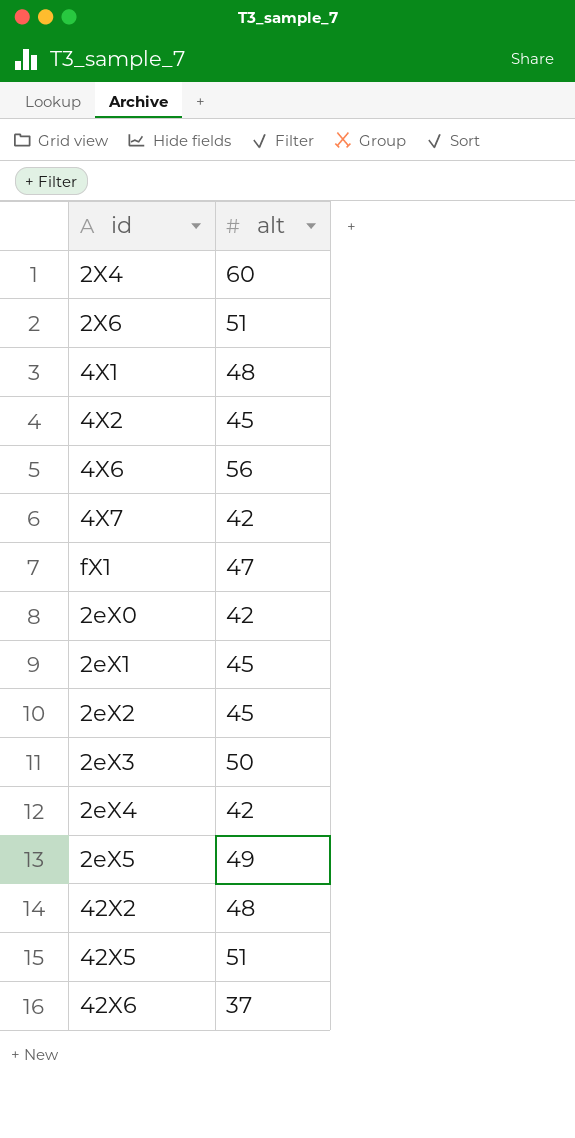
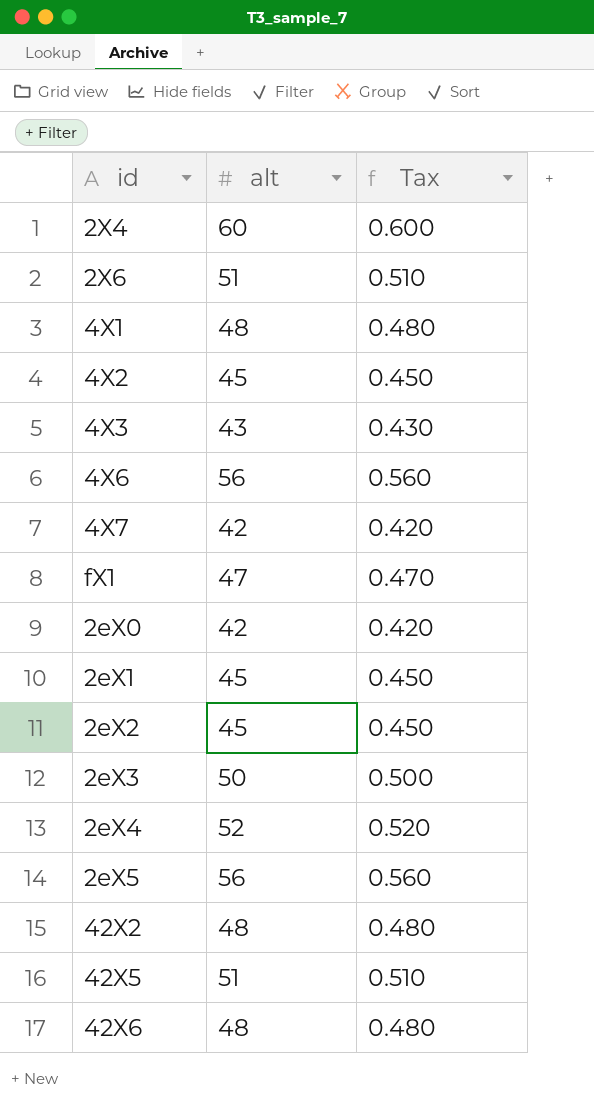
column Tax | formula: none -> [alt] * 0.01
row 4X3: none -> 43 | 0.430
2eX4 | alt: 42 -> 52
2eX5 | alt: 49 -> 56
42X6 | alt: 37 -> 48

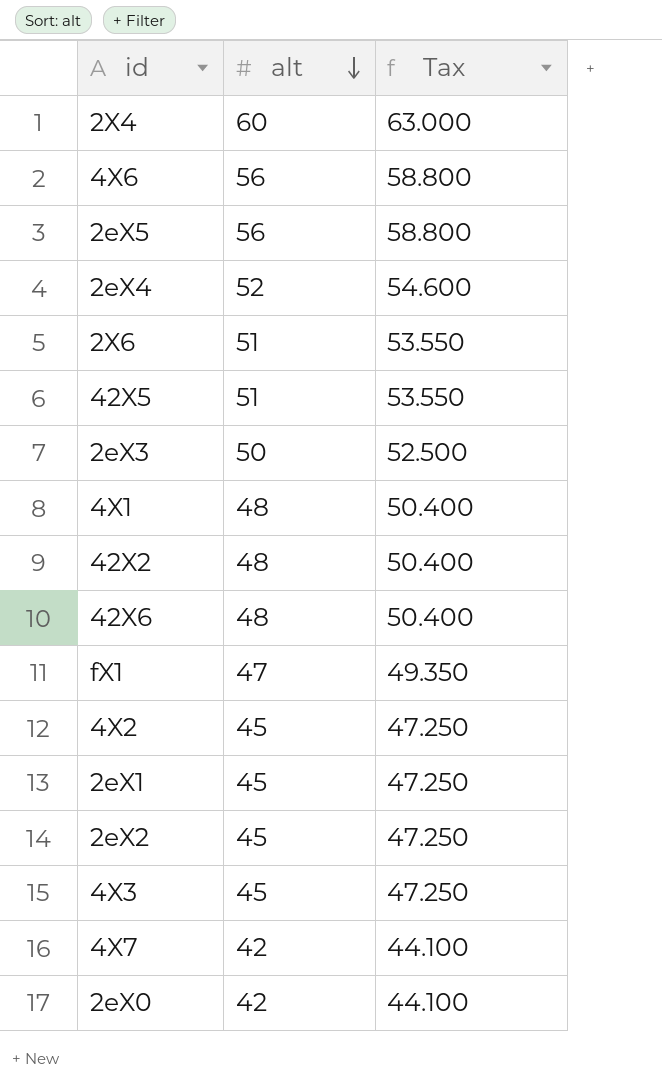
row order: none -> alt descending
column Tax | formula: [alt] * 0.01 -> [alt] * 1.05
4X3 | alt: 43 -> 45

